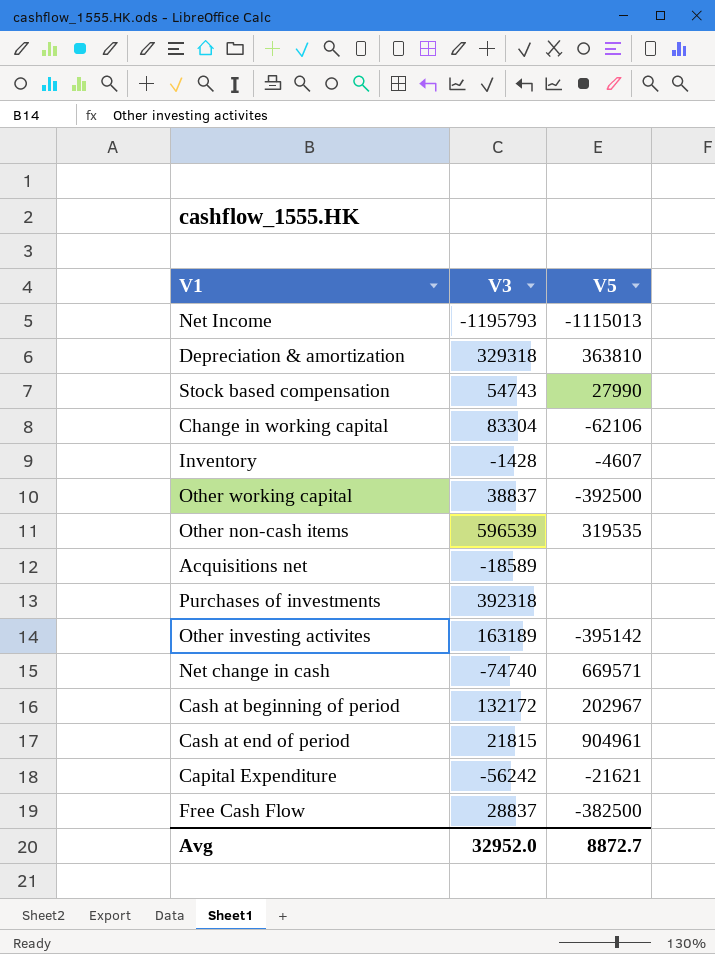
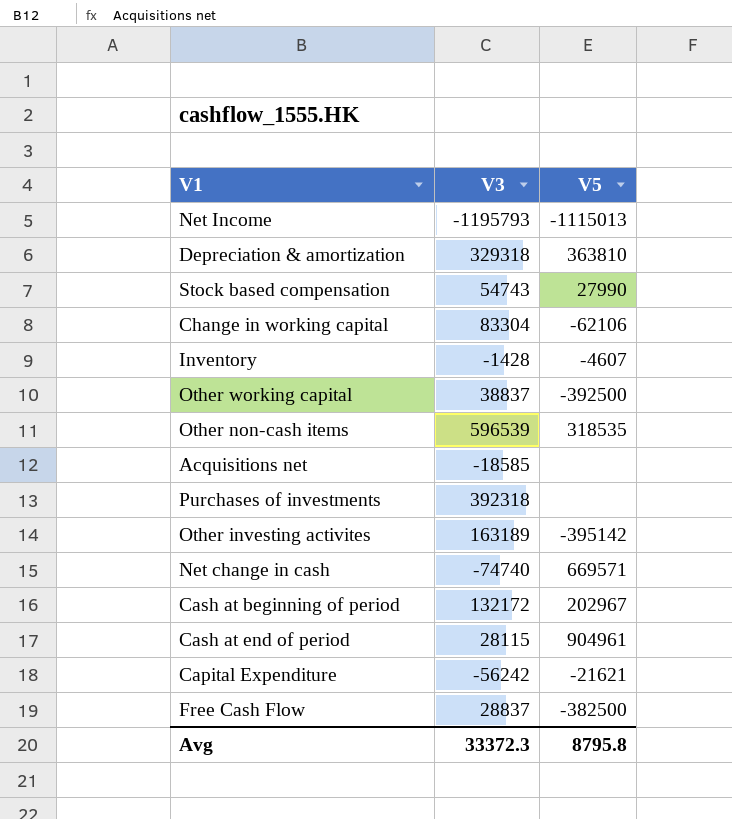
Other non-cash items | V5: 319535 -> 318535
Acquisitions net | V3: -18589 -> -18585
Cash at end of period | V3: 21815 -> 28115
Avg | V3: 32952.0 -> 33372.3
Avg | V5: 8872.7 -> 8795.8

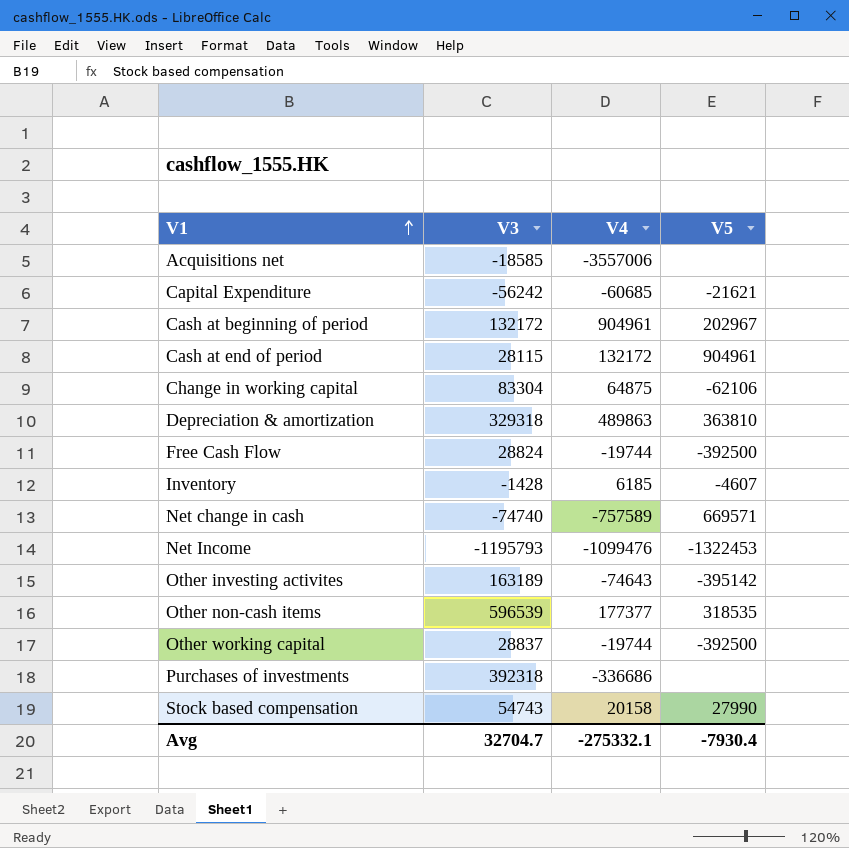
row order: none -> V1 ascending
column V4 | position: none -> 3
Free Cash Flow | V3: 28837 -> 28824
Free Cash Flow | V5: -382500 -> -392500
Net Income | V5: -1115013 -> -1322453
Other working capital | V3: 38837 -> 28837
Avg | V3: 33372.3 -> 32704.7
Avg | V5: 8795.8 -> -7930.4

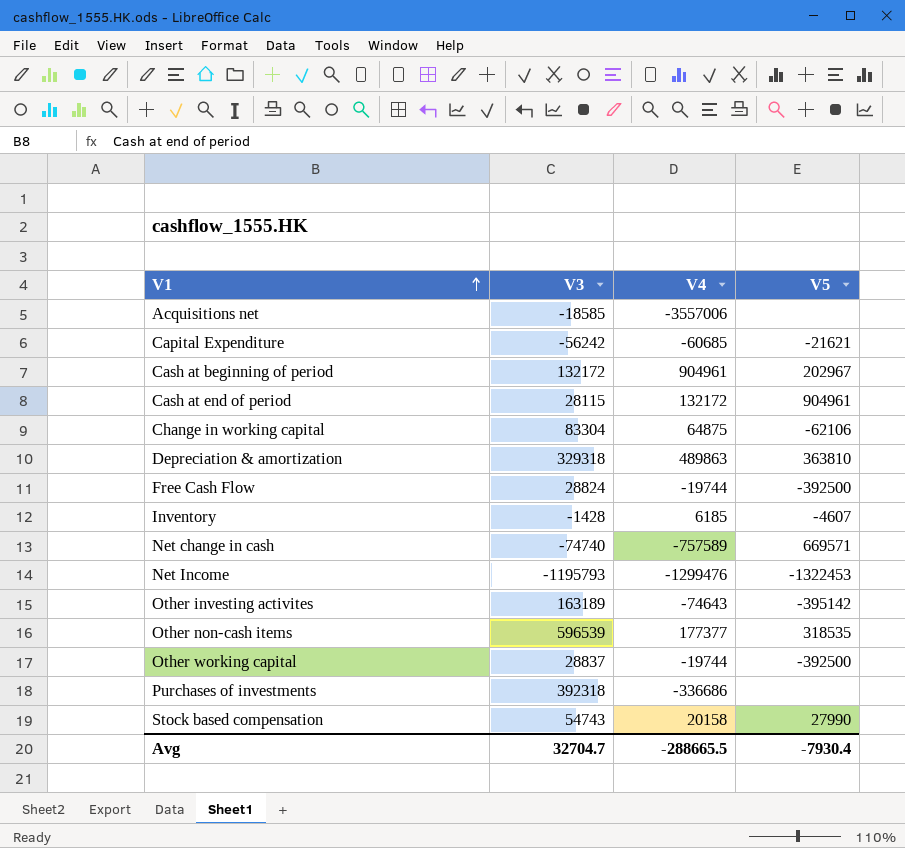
Net Income | V4: -1099476 -> -1299476
Avg | V4: -275332.1 -> -288665.5

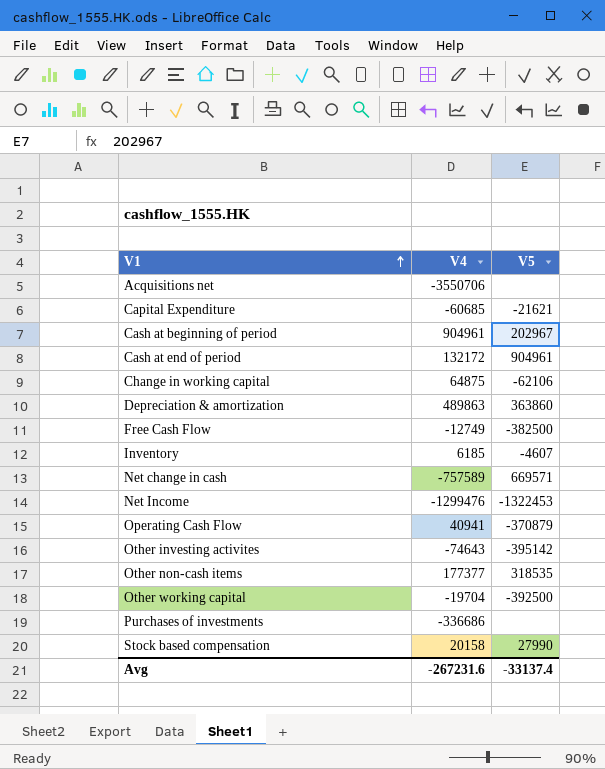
column V3 | position: 2 -> none
Acquisitions net | V4: -3557006 -> -3550706
Depreciation & amortization | V5: 363810 -> 363860
Free Cash Flow | V4: -19744 -> -12749
Free Cash Flow | V5: -392500 -> -382500
row Operating Cash Flow: none -> 40941 | -370879
Other working capital | V4: -19744 -> -19704
Avg | V4: -288665.5 -> -267231.6
Avg | V5: -7930.4 -> -33137.4

